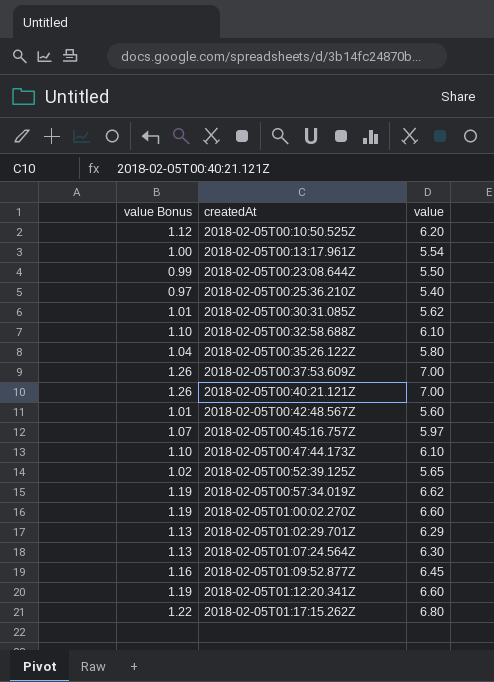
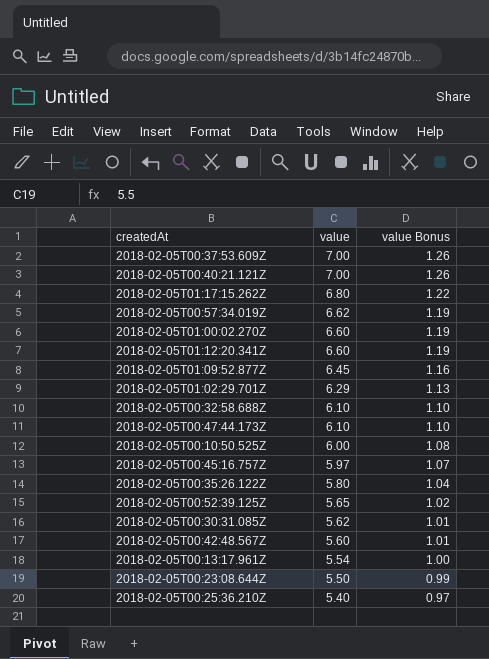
row order: createdAt ascending -> value descending
column value Bonus | position: 1 -> 3
row 2018-02-05T01:07:24.564Z: 1.13 | 6.30 -> none
2018-02-05T00:10:50.525Z | value: 6.20 -> 6.00
2018-02-05T00:10:50.525Z | value Bonus: 1.12 -> 1.08

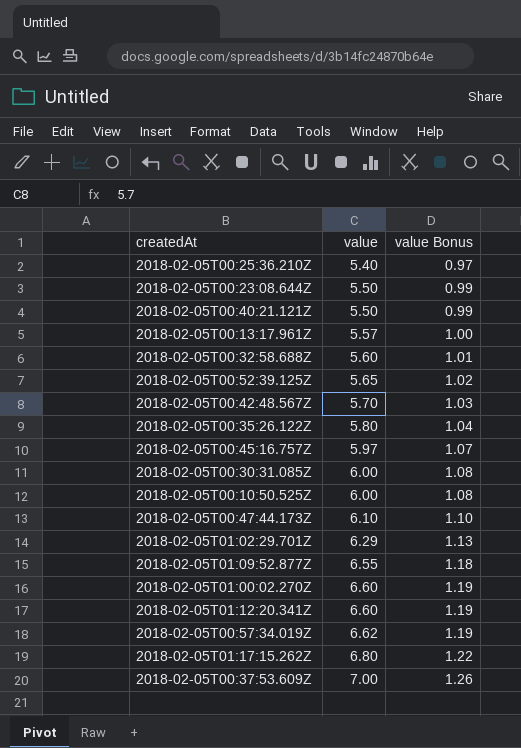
row order: value descending -> value ascending
2018-02-05T00:40:21.121Z | value: 7.00 -> 5.50
2018-02-05T00:40:21.121Z | value Bonus: 1.26 -> 0.99
2018-02-05T00:13:17.961Z | value: 5.54 -> 5.57
2018-02-05T00:32:58.688Z | value: 6.10 -> 5.60
2018-02-05T00:32:58.688Z | value Bonus: 1.10 -> 1.01
2018-02-05T00:42:48.567Z | value: 5.60 -> 5.70
2018-02-05T00:42:48.567Z | value Bonus: 1.01 -> 1.03
2018-02-05T00:30:31.085Z | value: 5.62 -> 6.00
2018-02-05T00:30:31.085Z | value Bonus: 1.01 -> 1.08
2018-02-05T01:09:52.877Z | value: 6.45 -> 6.55
2018-02-05T01:09:52.877Z | value Bonus: 1.16 -> 1.18

